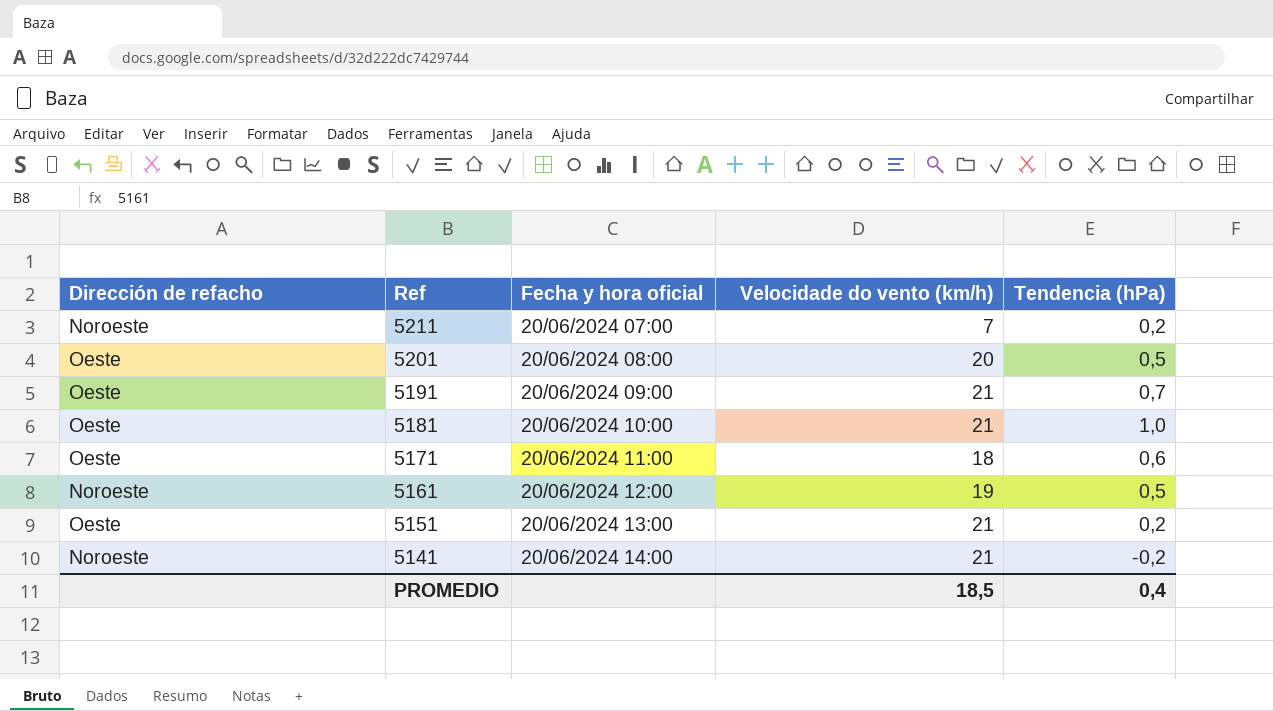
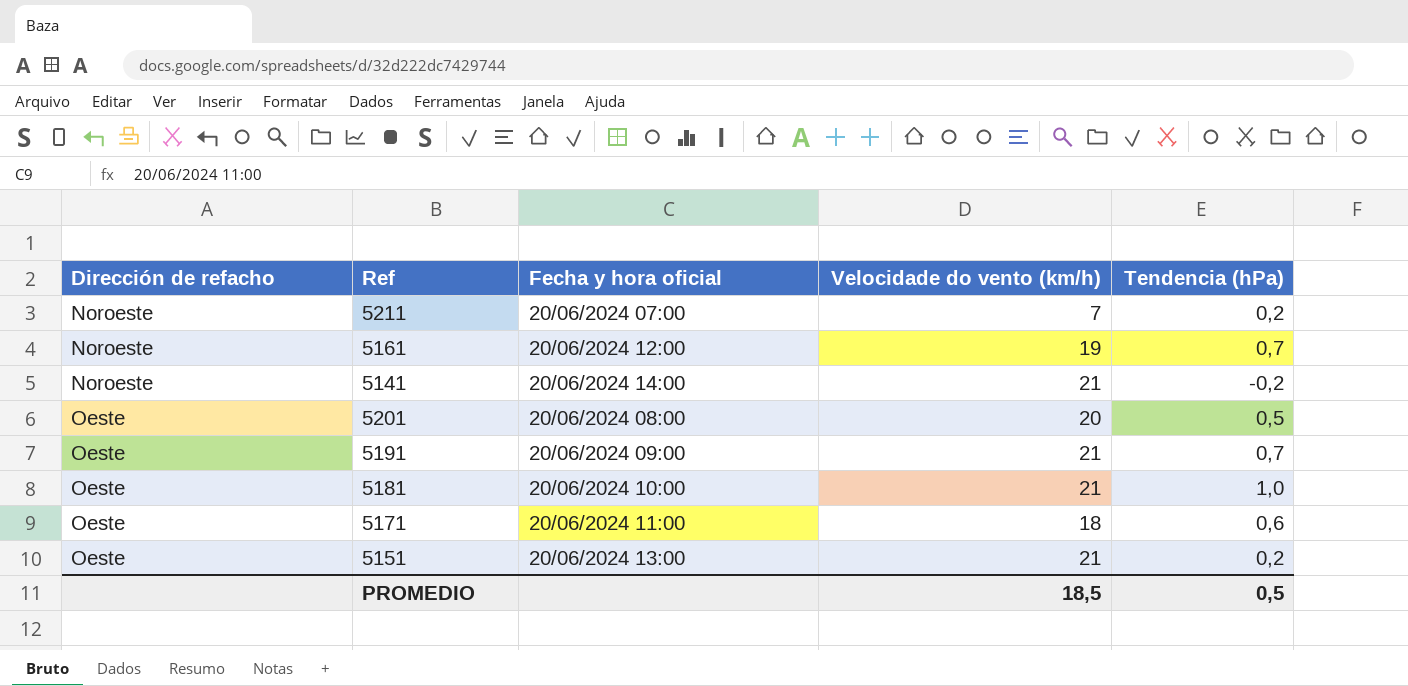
row order: Ref descending -> Dirección de refacho ascending
5161 | Tendencia (hPa): 0,5 -> 0,7
PROMEDIO | Tendencia (hPa): 0,4 -> 0,5

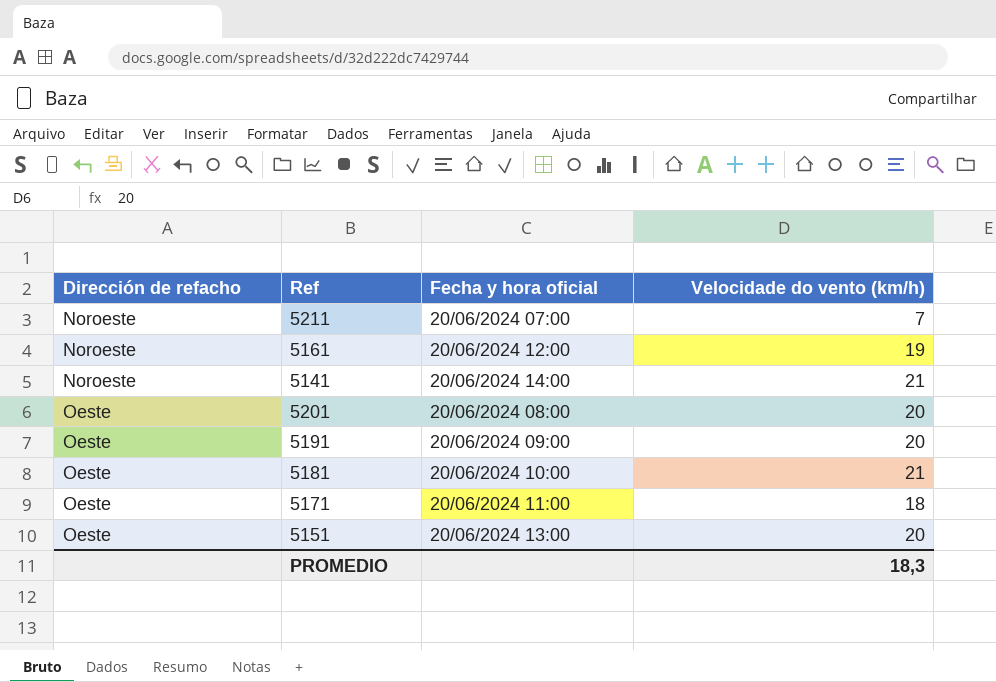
column Tendencia (hPa) | position: 5 -> none
5191 | Velocidade do vento (km/h): 21 -> 20
5151 | Velocidade do vento (km/h): 21 -> 20
PROMEDIO | Velocidade do vento (km/h): 18,5 -> 18,3

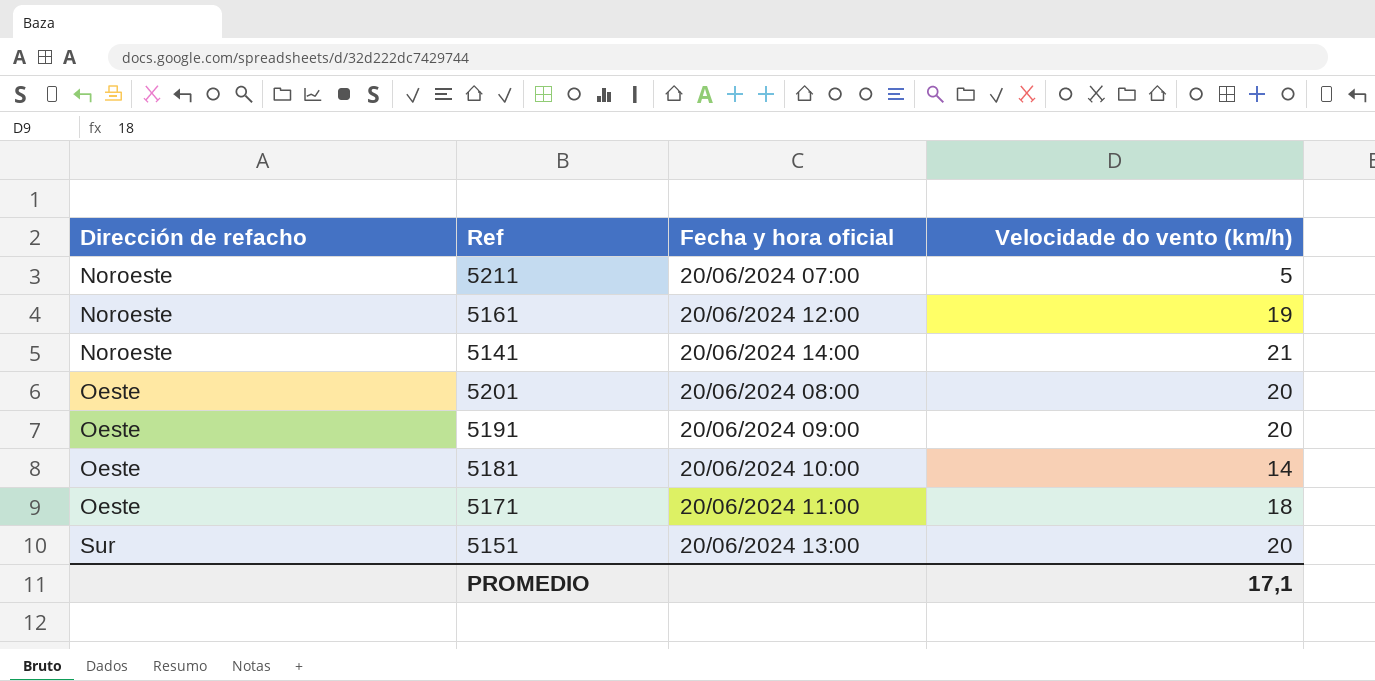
5211 | Velocidade do vento (km/h): 7 -> 5
5181 | Velocidade do vento (km/h): 21 -> 14
5151 | Dirección de refacho: Oeste -> Sur
PROMEDIO | Velocidade do vento (km/h): 18,3 -> 17,1

